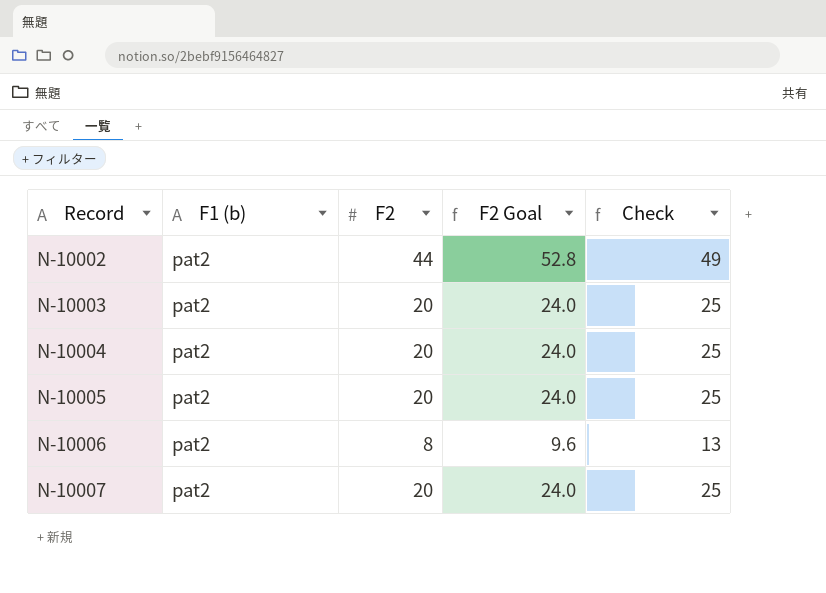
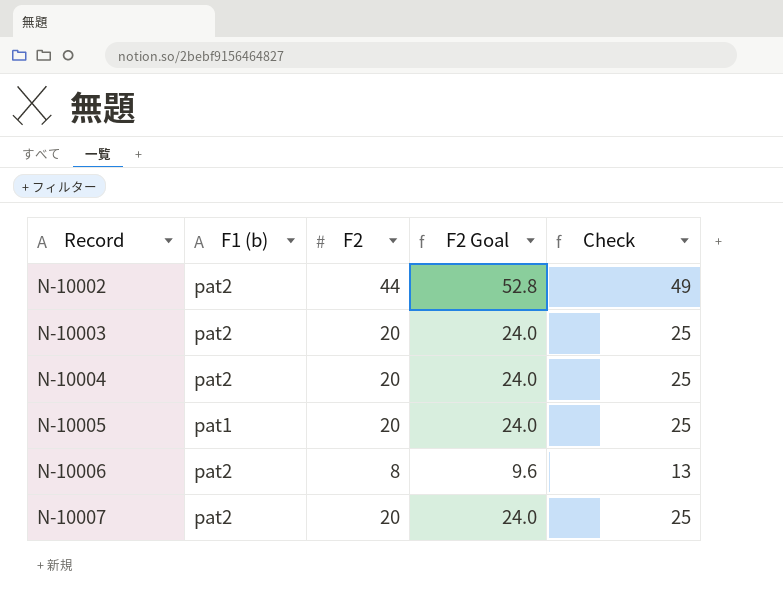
N-10005 | F1 (b): pat2 -> pat1

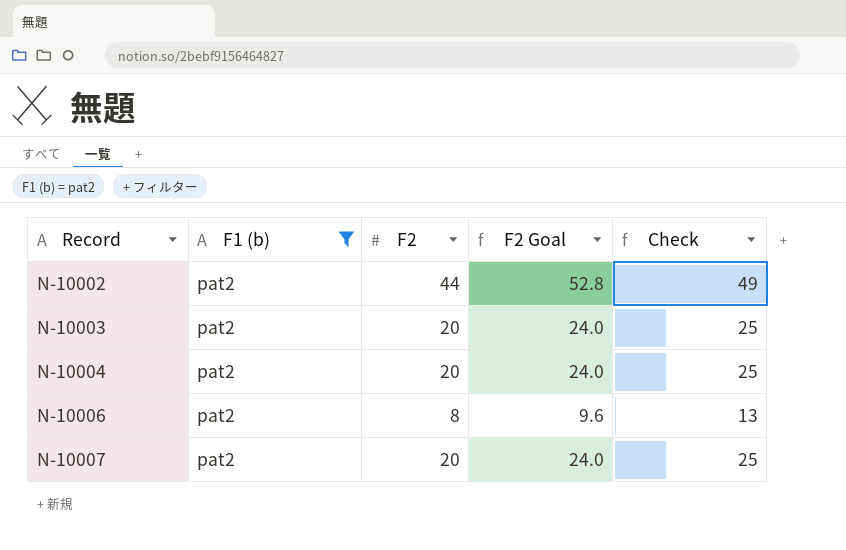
filter: none -> F1 (b) = pat2

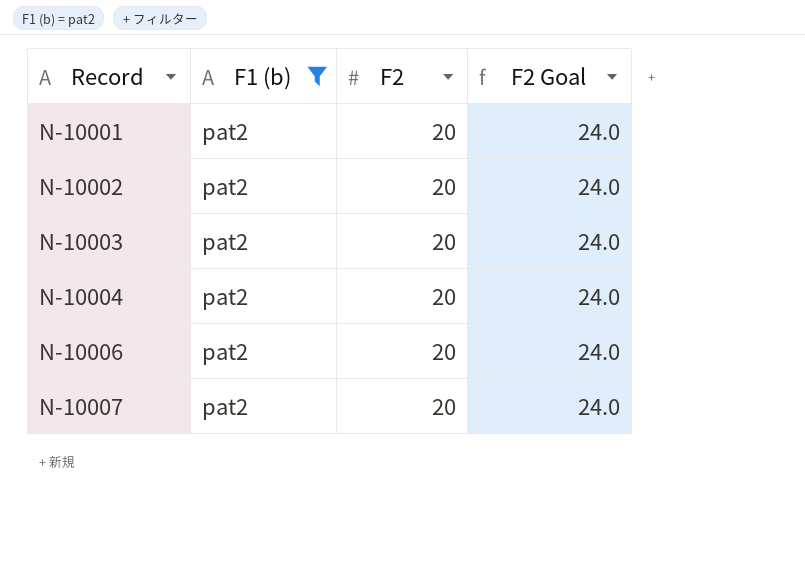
column Check | formula: [F2] + 5 -> none
row N-10001: none -> pat2 | 20 | 24.0
N-10002 | F2: 44 -> 20
N-10002 | F2 Goal: 52.8 -> 24.0
N-10006 | F2: 8 -> 20
N-10006 | F2 Goal: 9.6 -> 24.0

